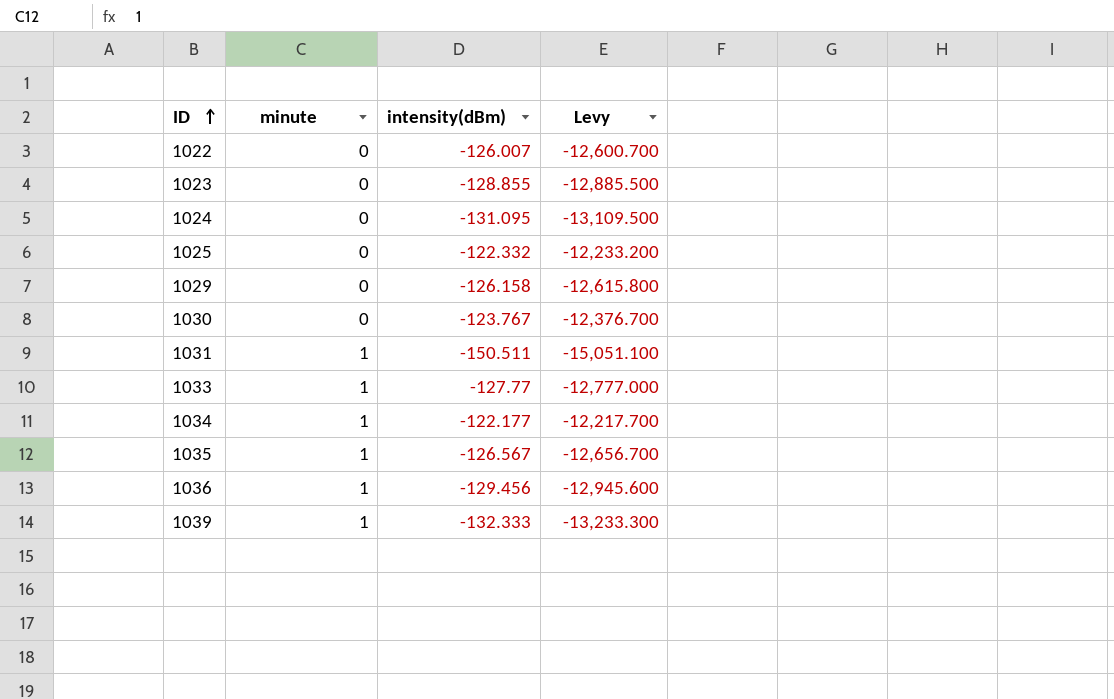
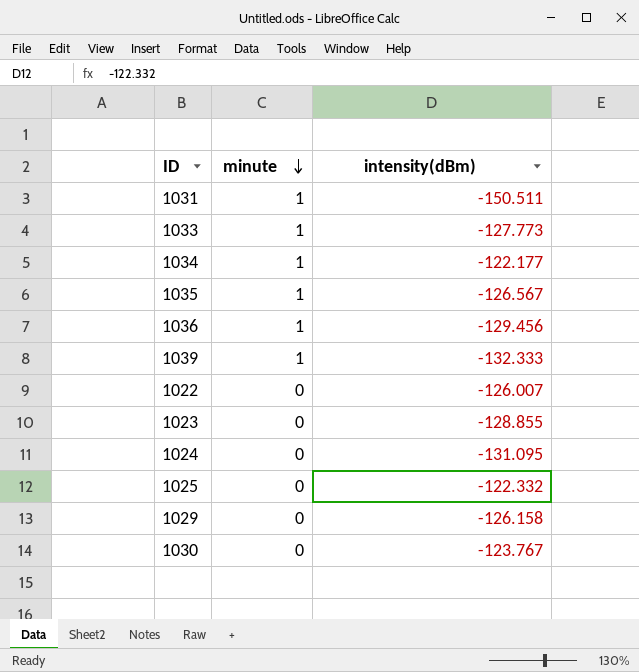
row order: ID ascending -> minute descending
column Levy | formula: [intensity(dBm)] * 100 -> none
1033 | intensity(dBm): -127.77 -> -127.773

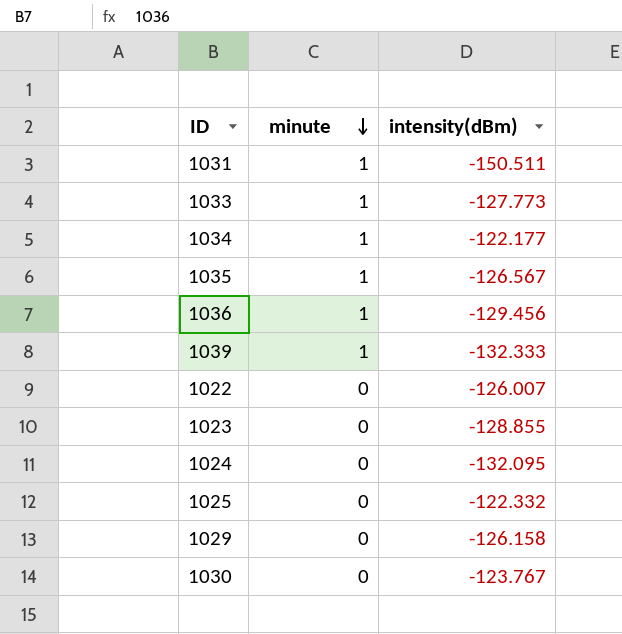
1024 | intensity(dBm): -131.095 -> -132.095

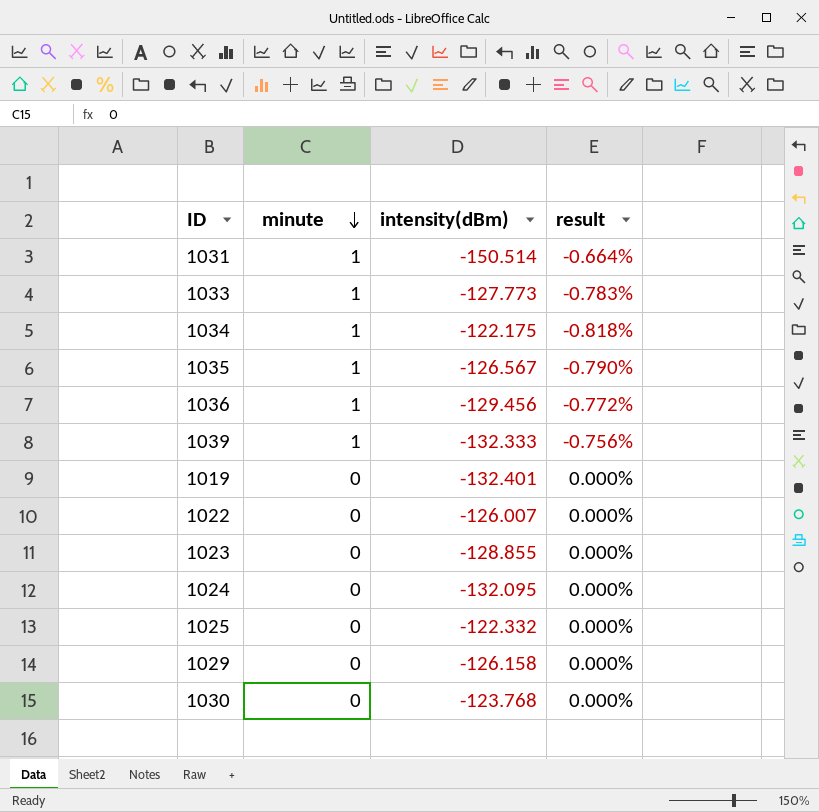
column result | formula: none -> [minute] / [intensity(dBm)]
1031 | intensity(dBm): -150.511 -> -150.514
1034 | intensity(dBm): -122.177 -> -122.175
row 1019: none -> 0 | -132.401 | 0.000%
1030 | intensity(dBm): -123.767 -> -123.768

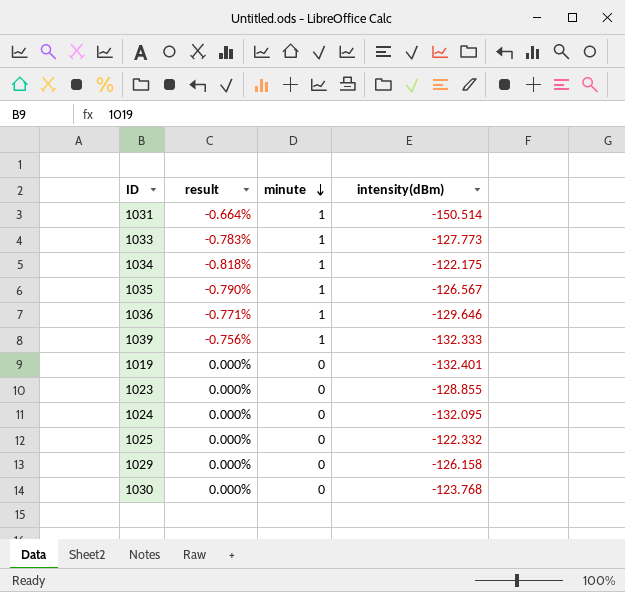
column result | position: 4 -> 2
row 1022: 0 | -126.007 | 0.000% -> none
1036 | result: -0.772% -> -0.771%
1036 | intensity(dBm): -129.456 -> -129.646

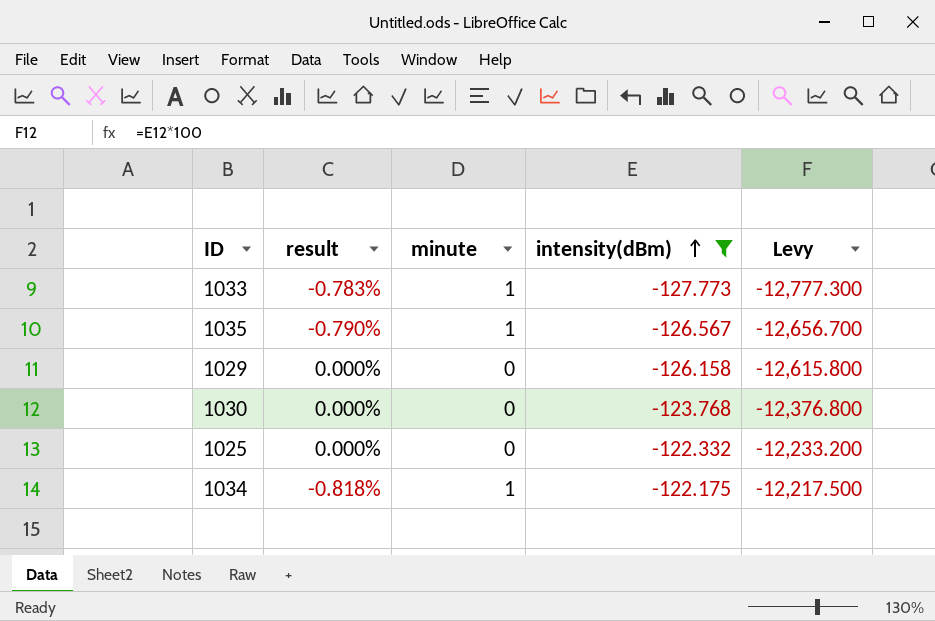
filter: none -> intensity(dBm) >= -127.773
row order: minute descending -> intensity(dBm) ascending
column Levy | formula: none -> [intensity(dBm)] * 100

